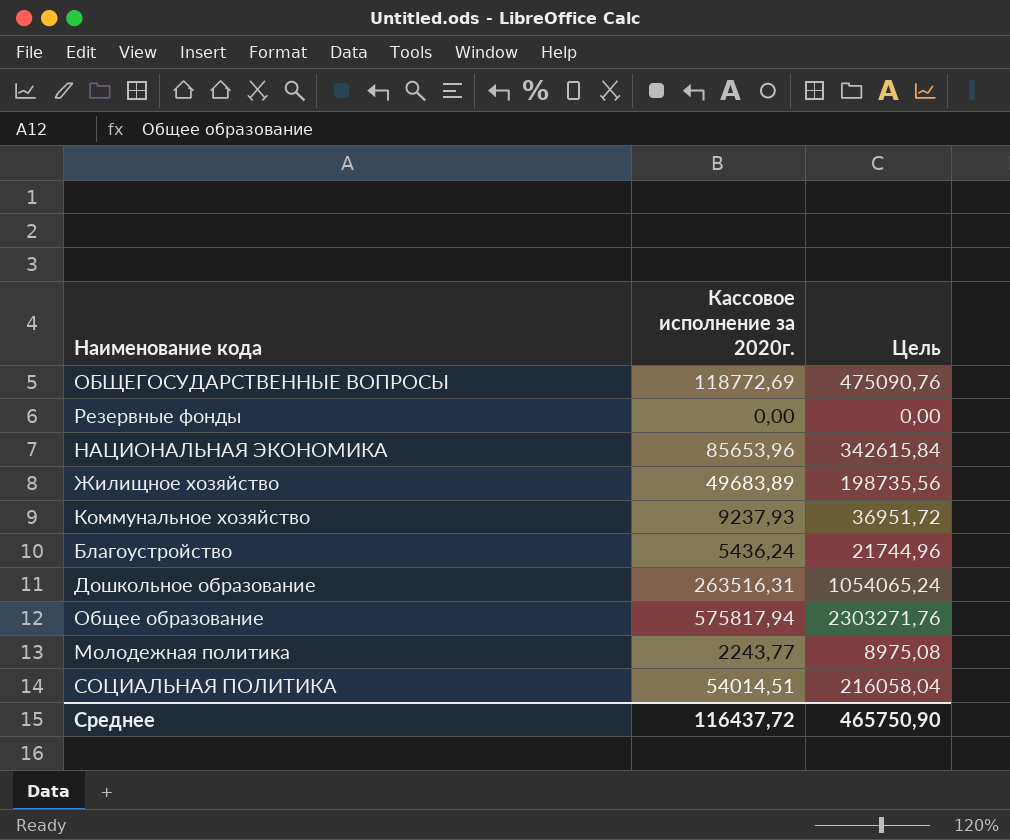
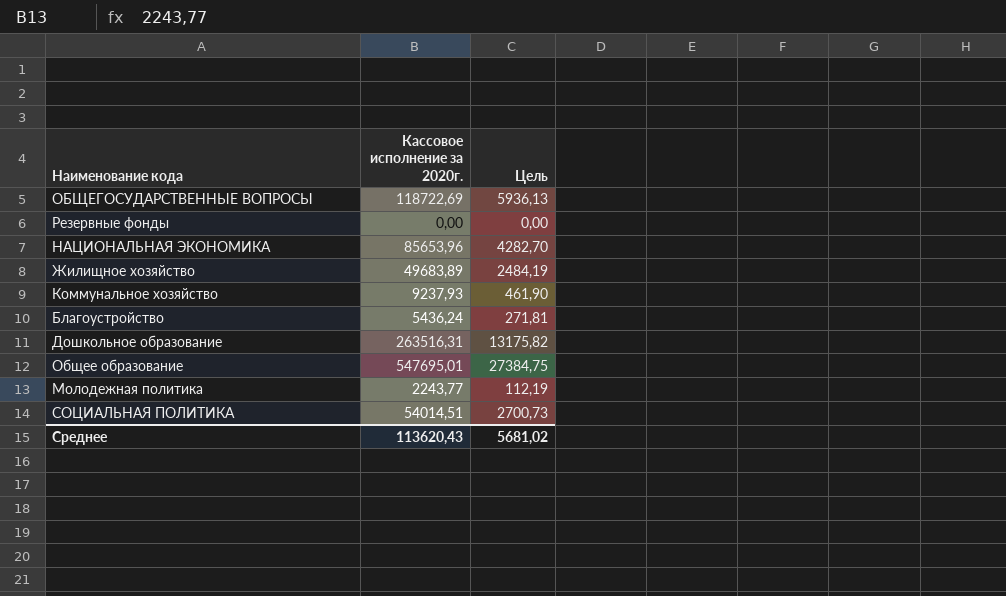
column Цель | formula: [Кассовое исполнение за 2020г.] * 4 -> [Кассовое исполнение за 2020г.] * 0,05
ОБЩЕГОСУДАРСТВЕННЫЕ ВОПРОСЫ | Кассовое исполнение за 2020г.: 118772,69 -> 118722,69
Общее образование | Кассовое исполнение за 2020г.: 575817,94 -> 547695,01
Среднее | Кассовое исполнение за 2020г.: 116437,72 -> 113620,43
Среднее | Цель: 465750,90 -> 5681,02

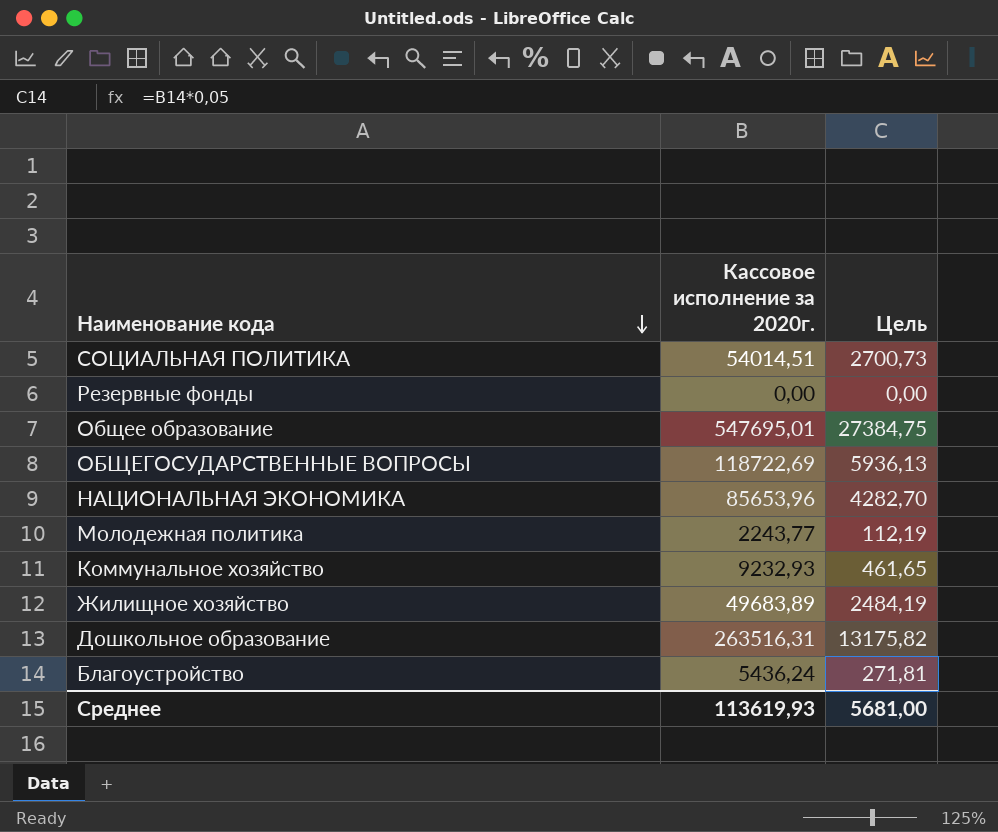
row order: none -> Наименование кода descending
Коммунальное хозяйство | Кассовое исполнение за 2020г.: 9237,93 -> 9232,93
Коммунальное хозяйство | Цель: 461,90 -> 461,65
Среднее | Кассовое исполнение за 2020г.: 113620,43 -> 113619,93
Среднее | Цель: 5681,02 -> 5681,00

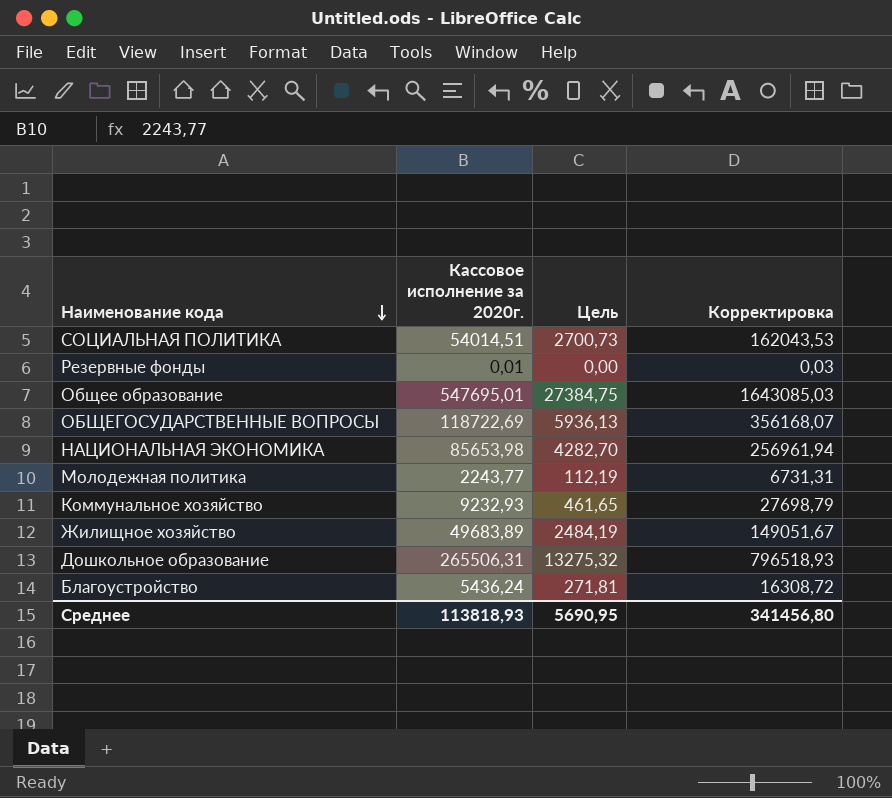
column Корректировка | formula: none -> [Кассовое исполнение за 2020г.] * 3
Резервные фонды | Кассовое исполнение за 2020г.: 0,00 -> 0,01
НАЦИОНАЛЬНАЯ ЭКОНОМИКА | Кассовое исполнение за 2020г.: 85653,96 -> 85653,98
Дошкольное образование | Кассовое исполнение за 2020г.: 263516,31 -> 265506,31
Дошкольное образование | Цель: 13175,82 -> 13275,32
Среднее | Кассовое исполнение за 2020г.: 113619,93 -> 113818,93
Среднее | Цель: 5681,00 -> 5690,95

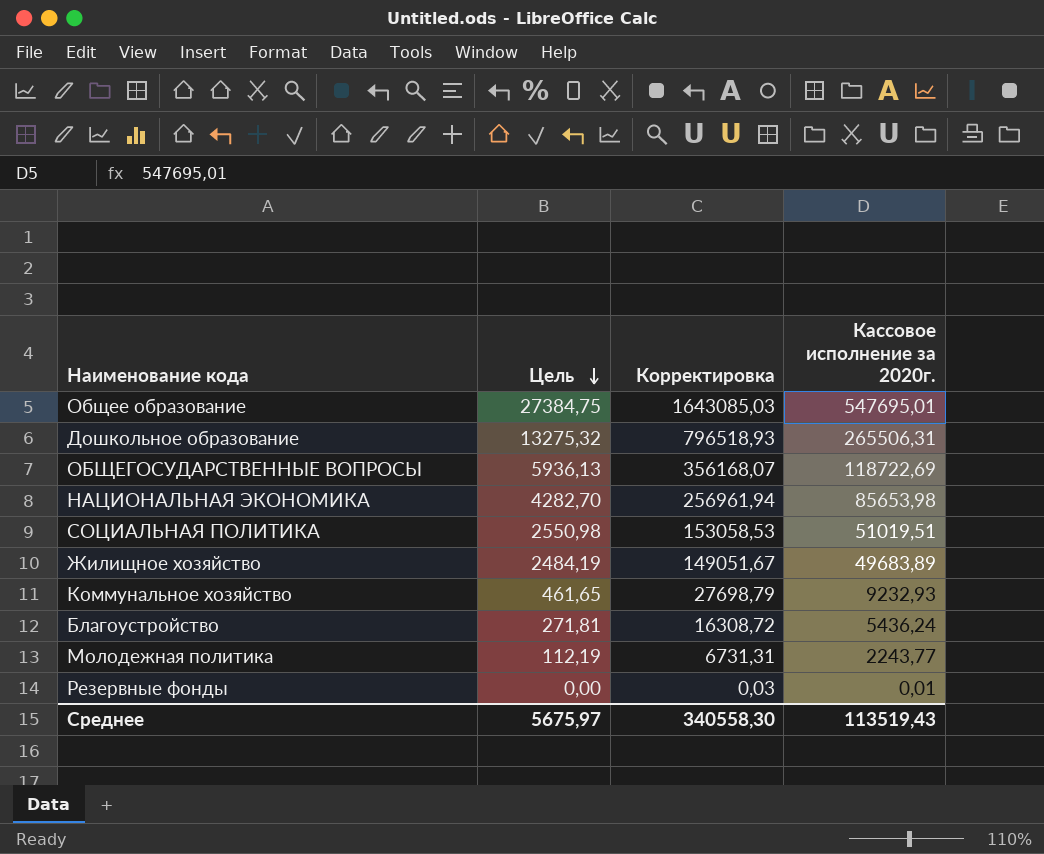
row order: Наименование кода descending -> Цель descending
column Кассовое исполнение за 2020г. | position: 2 -> 4
СОЦИАЛЬНАЯ ПОЛИТИКА | Цель: 2700,73 -> 2550,98
СОЦИАЛЬНАЯ ПОЛИТИКА | Корректировка: 162043,53 -> 153058,53
СОЦИАЛЬНАЯ ПОЛИТИКА | Кассовое исполнение за 2020г.: 54014,51 -> 51019,51
Среднее | Цель: 5690,95 -> 5675,97
Среднее | Корректировка: 341456,80 -> 340558,30
Среднее | Кассовое исполнение за 2020г.: 113818,93 -> 113519,43

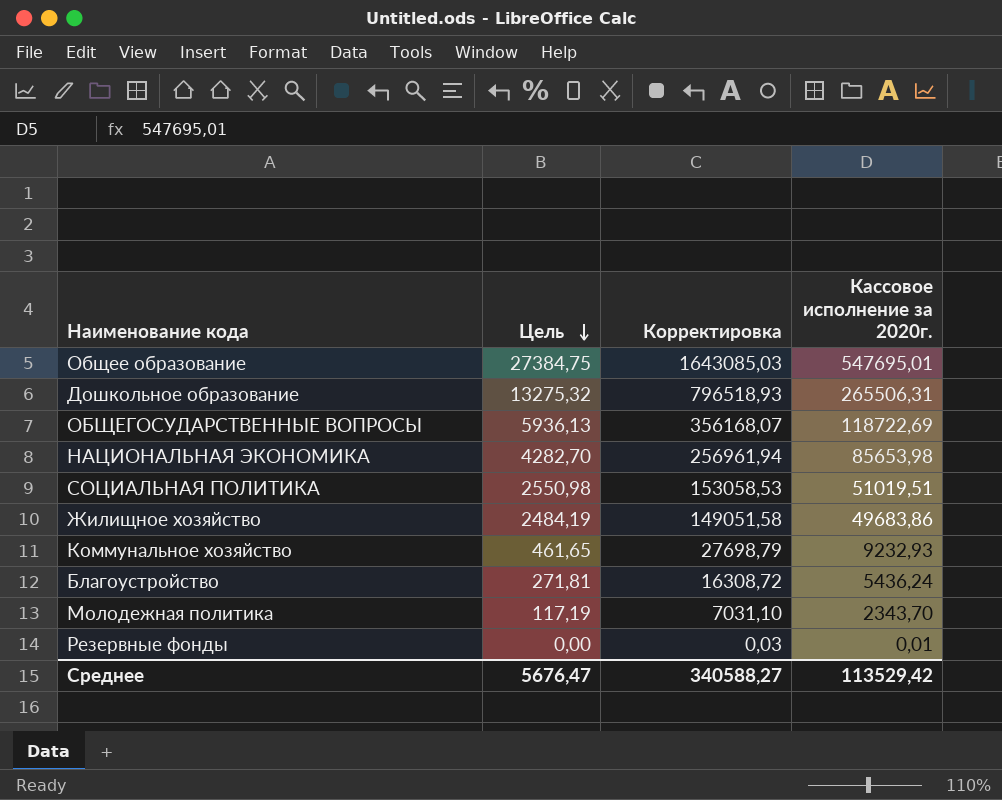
Жилищное хозяйство | Корректировка: 149051,67 -> 149051,58
Жилищное хозяйство | Кассовое исполнение за 2020г.: 49683,89 -> 49683,86
Молодежная политика | Цель: 112,19 -> 117,19
Молодежная политика | Корректировка: 6731,31 -> 7031,10
Молодежная политика | Кассовое исполнение за 2020г.: 2243,77 -> 2343,70
Среднее | Цель: 5675,97 -> 5676,47
Среднее | Корректировка: 340558,30 -> 340588,27
Среднее | Кассовое исполнение за 2020г.: 113519,43 -> 113529,42

